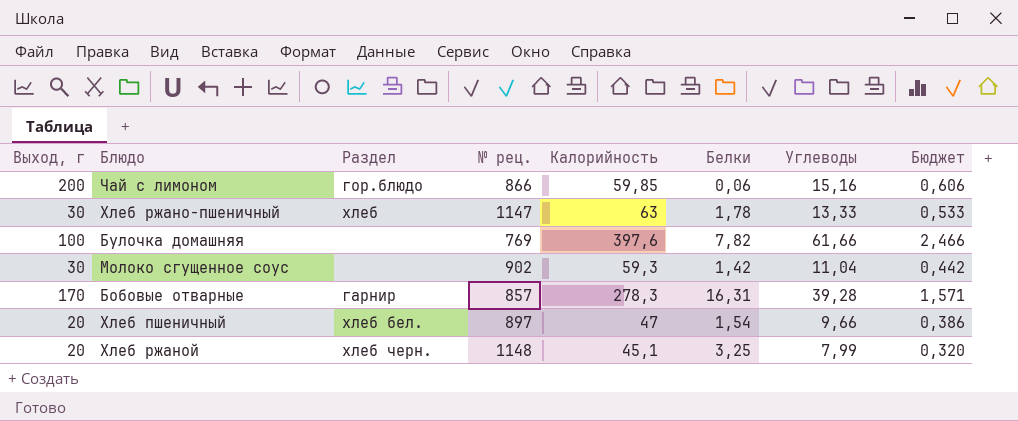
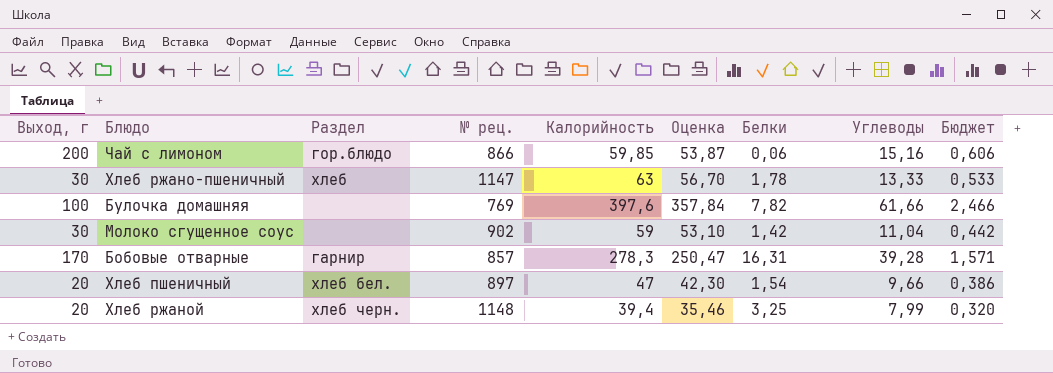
column Оценка | formula: none -> [Калорийность] * 0,9
Молоко сгущенное соус | Калорийность: 59,3 -> 59
Хлеб ржаной | Калорийность: 45,1 -> 39,4

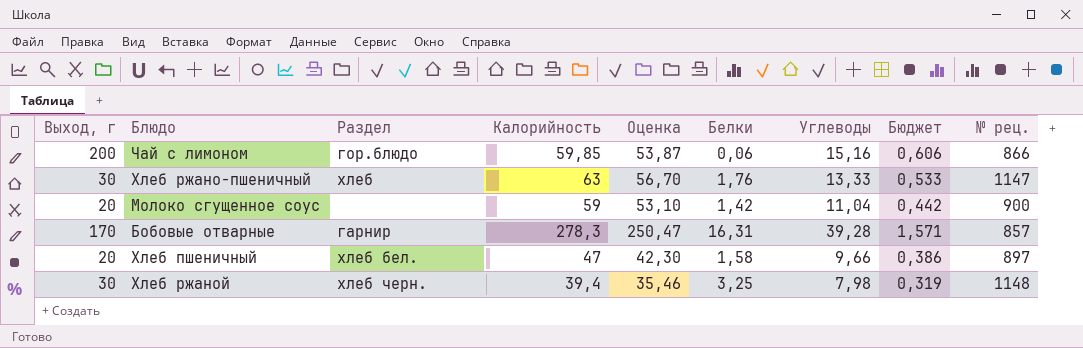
column № рец. | position: 4 -> 9
row Булочка домашняя: 100 | none | 769 | 397,6 | 357,84 | 7,82 | 61,66 | 2,466 -> none
Хлеб ржано-пшеничный | Белки: 1,78 -> 1,76
Молоко сгущенное соус | Выход, г: 30 -> 20
Молоко сгущенное соус | № рец.: 902 -> 900
Хлеб пшеничный | Белки: 1,54 -> 1,58
Хлеб ржаной | Выход, г: 20 -> 30
Хлеб ржаной | Углеводы: 7,99 -> 7,98
Хлеб ржаной | Бюджет: 0,320 -> 0,319

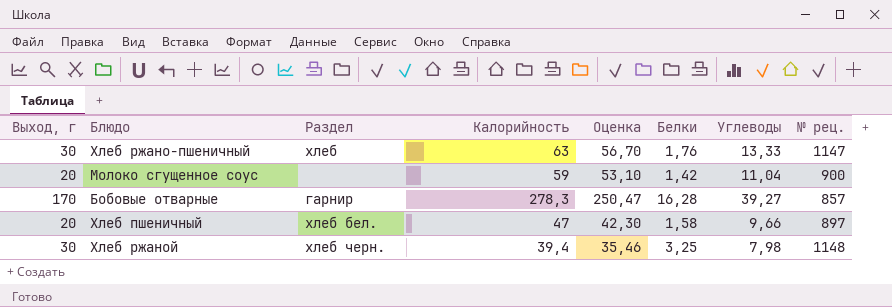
column Бюджет | formula: [Углеводы] * 0,04 -> none
row Чай с лимоном: 200 | гор.блюдо | 59,85 | 53,87 | 0,06 | 15,16 | 0,606 | 866 -> none
Бобовые отварные | Белки: 16,31 -> 16,28
Бобовые отварные | Углеводы: 39,28 -> 39,27

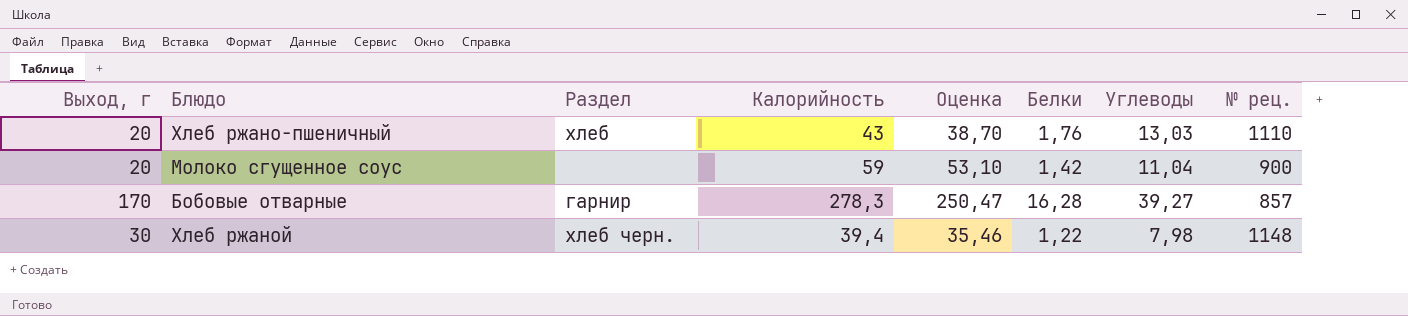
row Хлеб пшеничный: 20 | хлеб бел. | 47 | 42,30 | 1,58 | 9,66 | 897 -> none
Хлеб ржано-пшеничный | Выход, г: 30 -> 20
Хлеб ржано-пшеничный | Калорийность: 63 -> 43
Хлеб ржано-пшеничный | Оценка: 56,70 -> 38,70
Хлеб ржано-пшеничный | Углеводы: 13,33 -> 13,03
Хлеб ржано-пшеничный | № рец.: 1147 -> 1110
Хлеб ржаной | Белки: 3,25 -> 1,22

